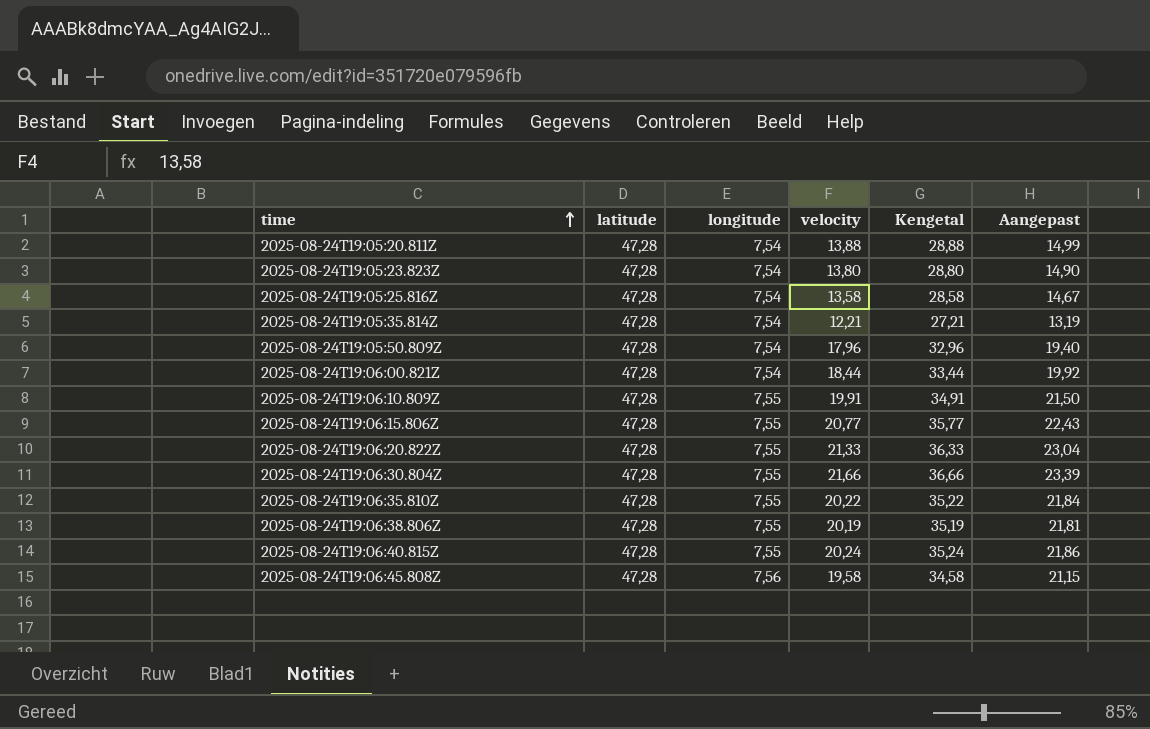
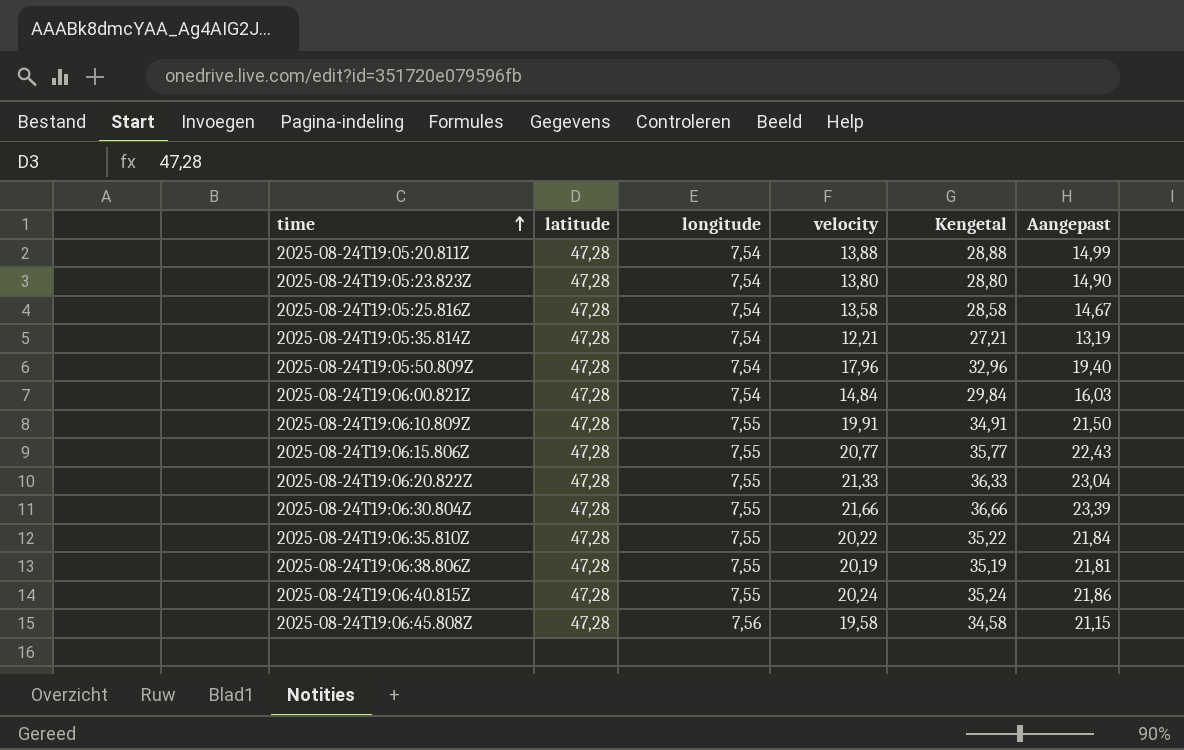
2025-08-24T19:06:00.821Z | velocity: 18,44 -> 14,84
2025-08-24T19:06:00.821Z | Kengetal: 33,44 -> 29,84
2025-08-24T19:06:00.821Z | Aangepast: 19,92 -> 16,03

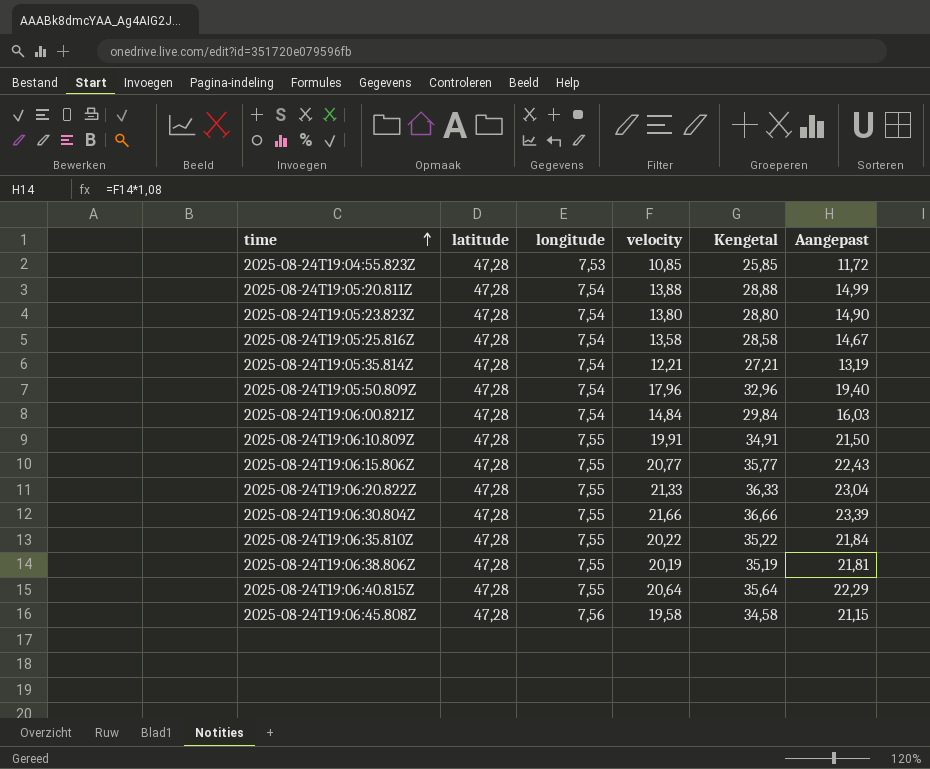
row 2025-08-24T19:04:55.823Z: none -> 47,28 | 7,53 | 10,85 | 25,85 | 11,72
2025-08-24T19:06:40.815Z | velocity: 20,24 -> 20,64
2025-08-24T19:06:40.815Z | Kengetal: 35,24 -> 35,64
2025-08-24T19:06:40.815Z | Aangepast: 21,86 -> 22,29

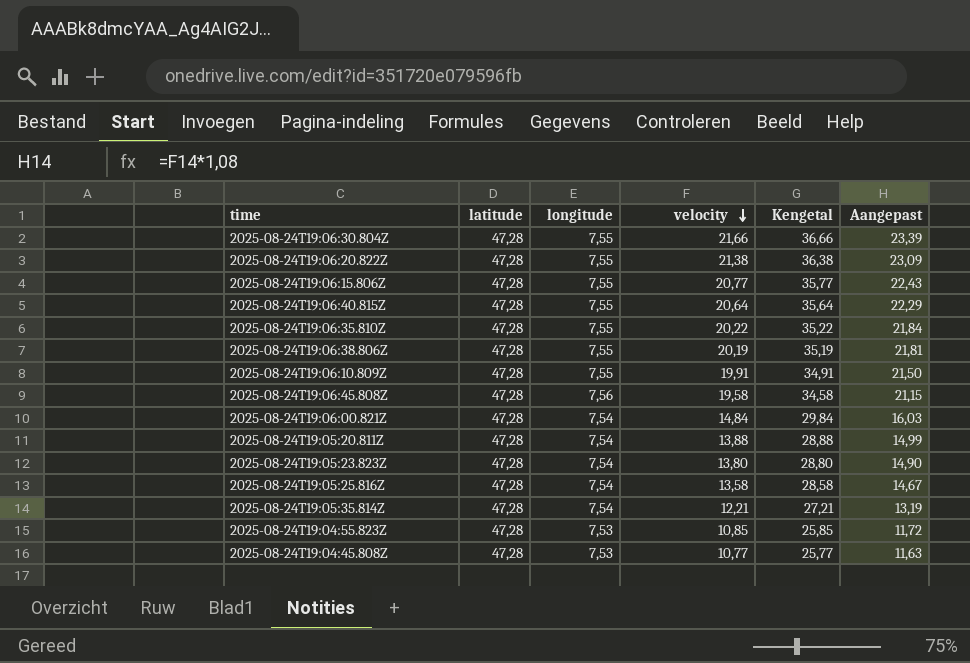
row order: time ascending -> velocity descending
row 2025-08-24T19:05:50.809Z: 47,28 | 7,54 | 17,96 | 32,96 | 19,40 -> none
2025-08-24T19:06:20.822Z | velocity: 21,33 -> 21,38
2025-08-24T19:06:20.822Z | Kengetal: 36,33 -> 36,38
2025-08-24T19:06:20.822Z | Aangepast: 23,04 -> 23,09
row 2025-08-24T19:04:45.808Z: none -> 47,28 | 7,53 | 10,77 | 25,77 | 11,63

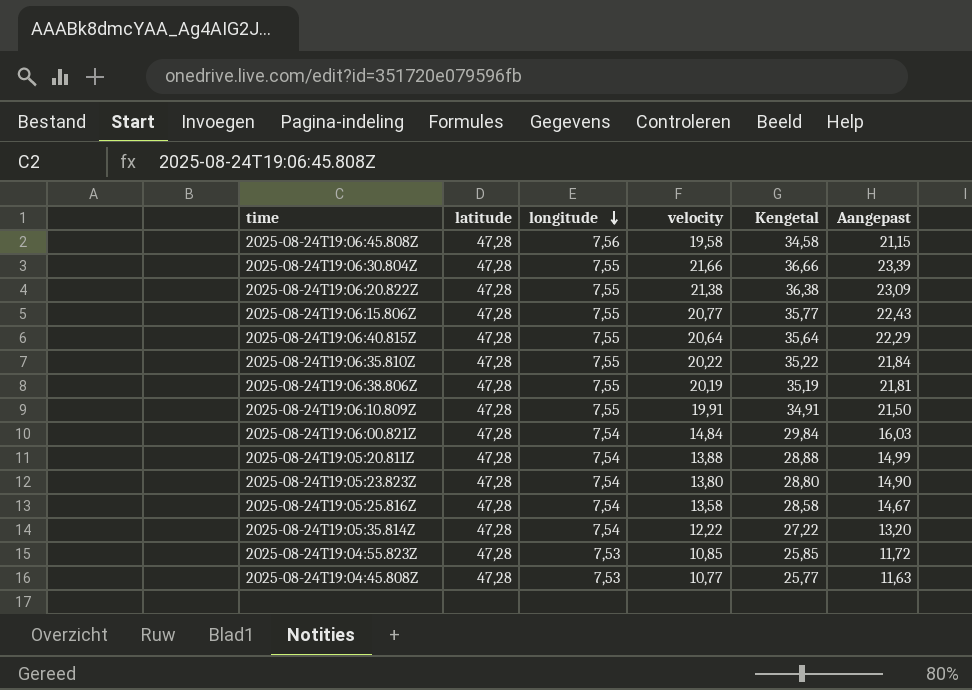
row order: velocity descending -> longitude descending
2025-08-24T19:05:35.814Z | velocity: 12,21 -> 12,22
2025-08-24T19:05:35.814Z | Kengetal: 27,21 -> 27,22
2025-08-24T19:05:35.814Z | Aangepast: 13,19 -> 13,20

